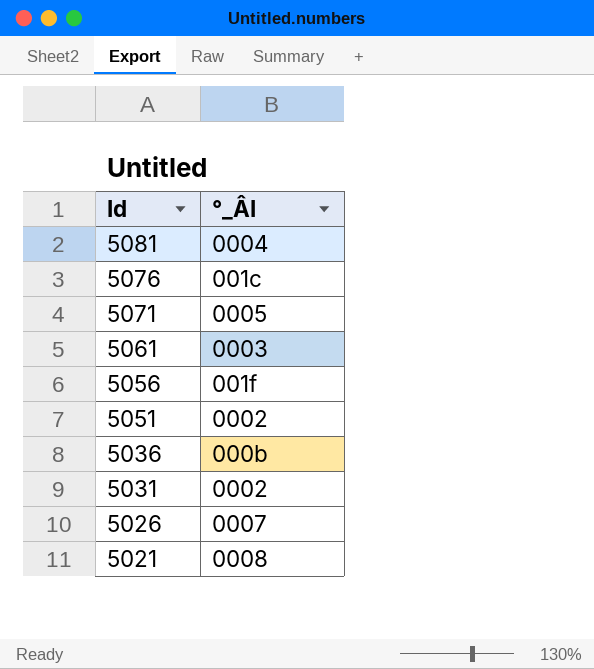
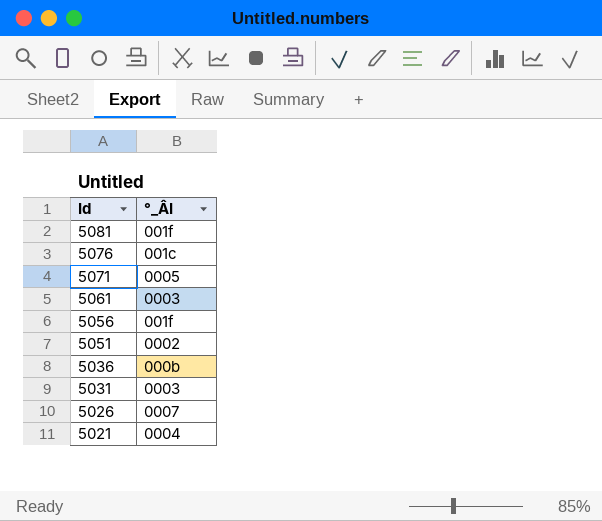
5081 | °_ÂI: 0004 -> 001f
5031 | °_ÂI: 0002 -> 0003
5021 | °_ÂI: 0008 -> 0004

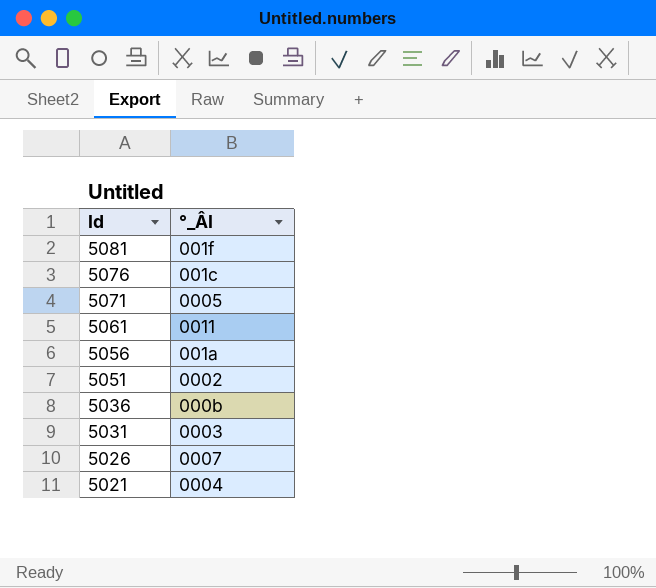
5061 | °_ÂI: 0003 -> 0011
5056 | °_ÂI: 001f -> 001a

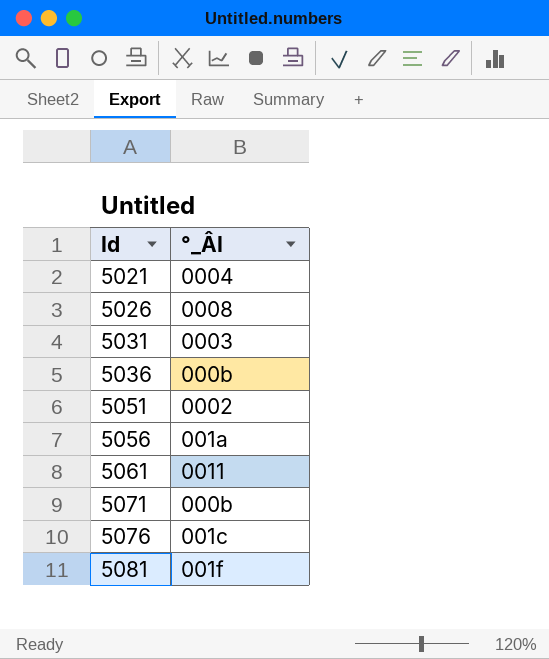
row order: Id descending -> Id ascending
5026 | °_ÂI: 0007 -> 0008
5071 | °_ÂI: 0005 -> 000b

